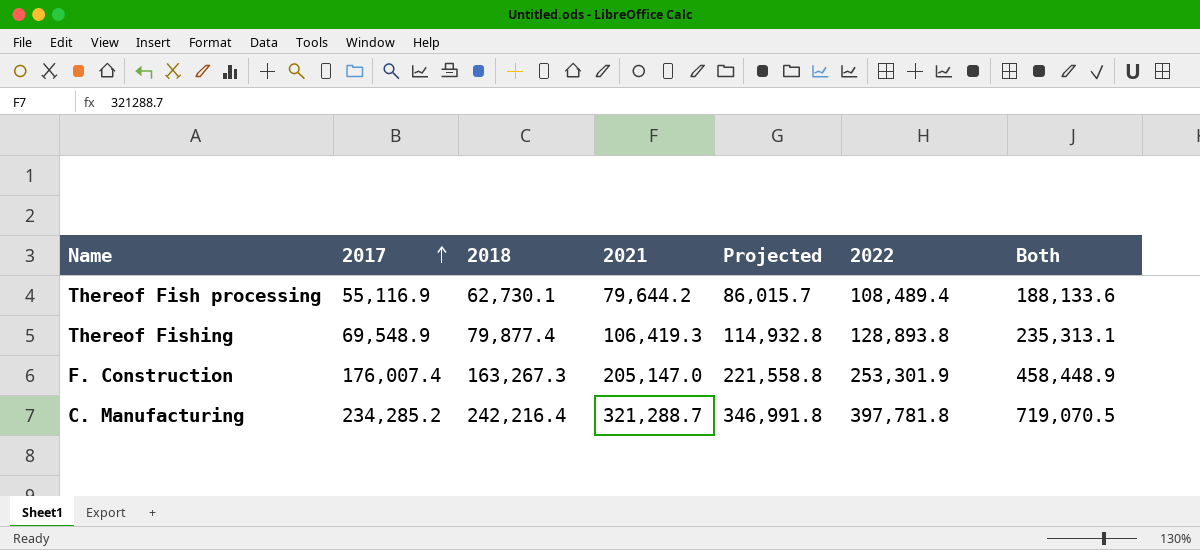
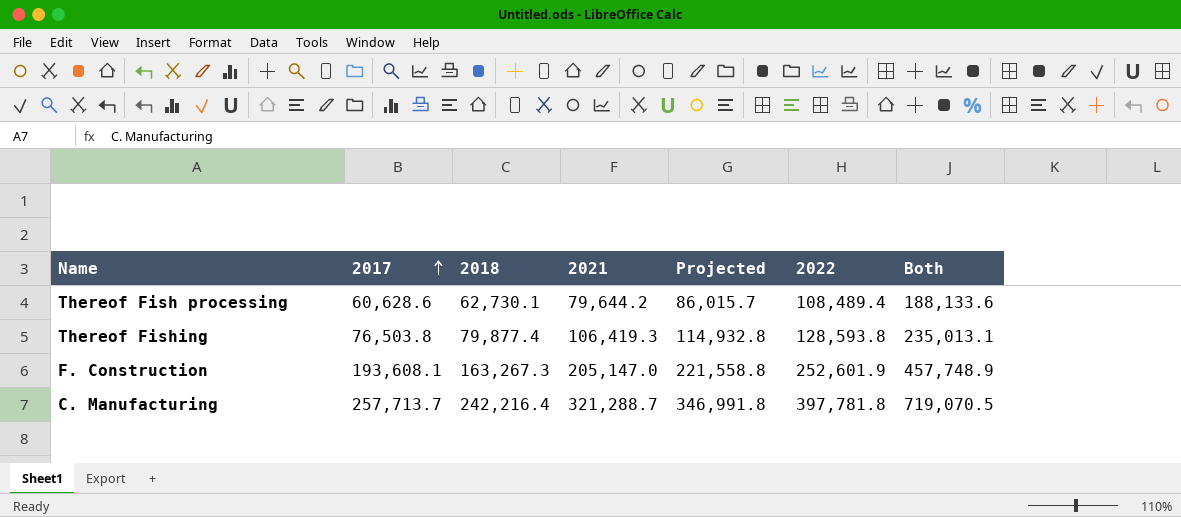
Thereof Fish processing | 2017: 55,116.9 -> 60,628.6
Thereof Fishing | 2017: 69,548.9 -> 76,503.8
Thereof Fishing | 2022: 128,893.8 -> 128,593.8
Thereof Fishing | Both: 235,313.1 -> 235,013.1
F. Construction | 2017: 176,007.4 -> 193,608.1
F. Construction | 2022: 253,301.9 -> 252,601.9
F. Construction | Both: 458,448.9 -> 457,748.9
C. Manufacturing | 2017: 234,285.2 -> 257,713.7

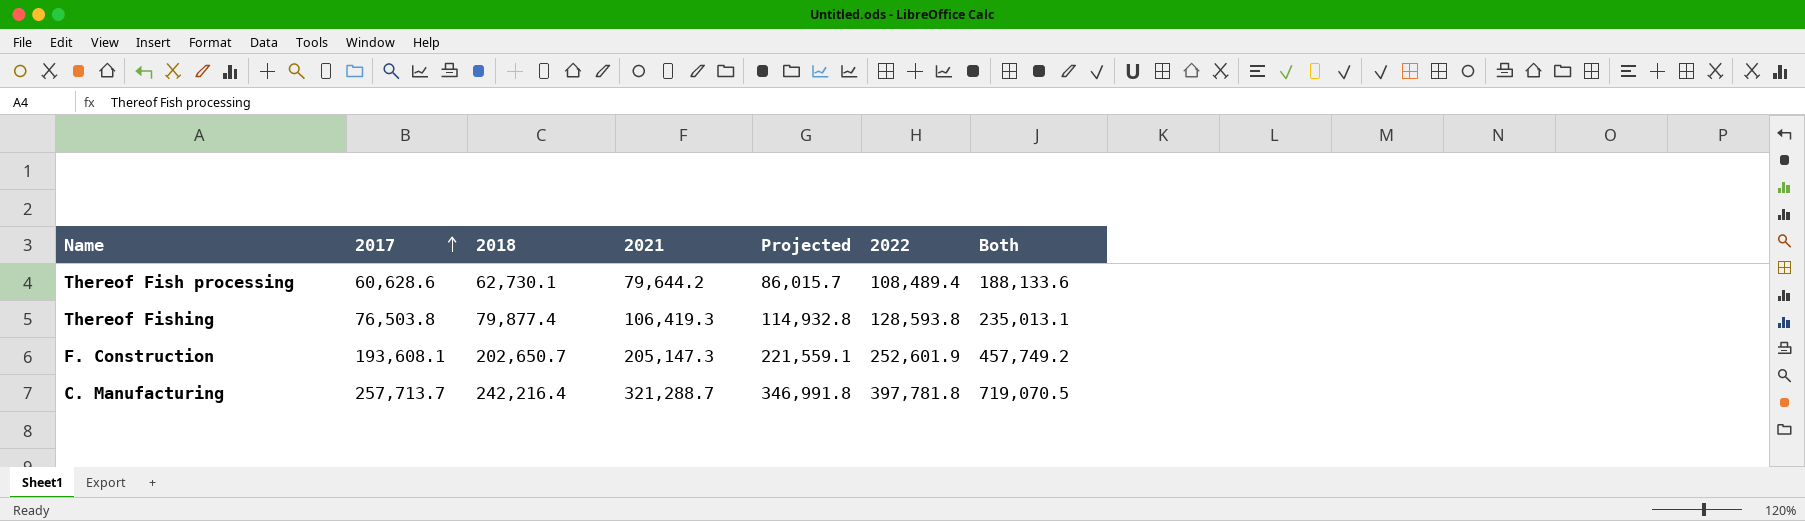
F. Construction | 2018: 163,267.3 -> 202,650.7
F. Construction | 2021: 205,147.0 -> 205,147.3
F. Construction | Projected: 221,558.8 -> 221,559.1
F. Construction | Both: 457,748.9 -> 457,749.2

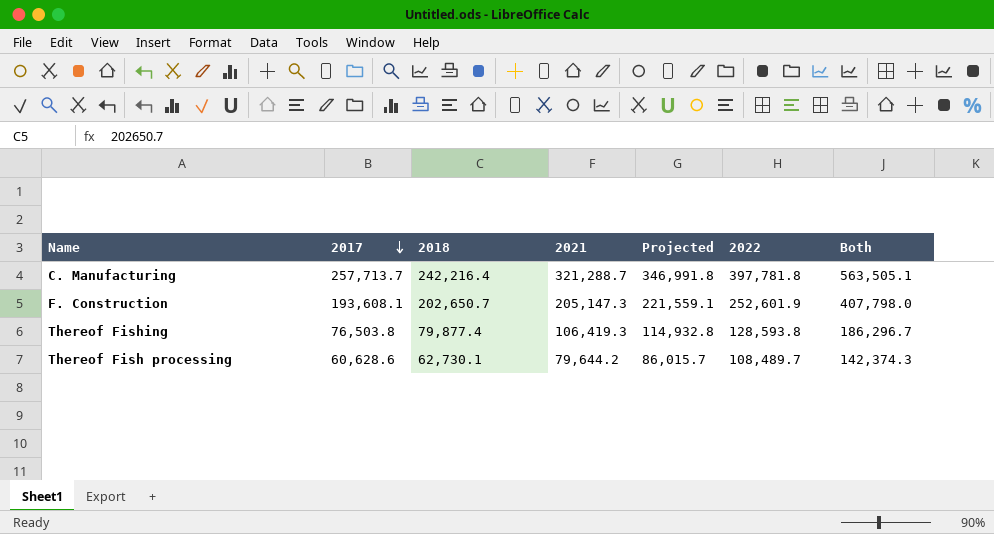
row order: 2017 ascending -> 2017 descending
column Both | formula: [2021] + [2022] -> [2018] + [2021]
Thereof Fish processing | 2022: 108,489.4 -> 108,489.7

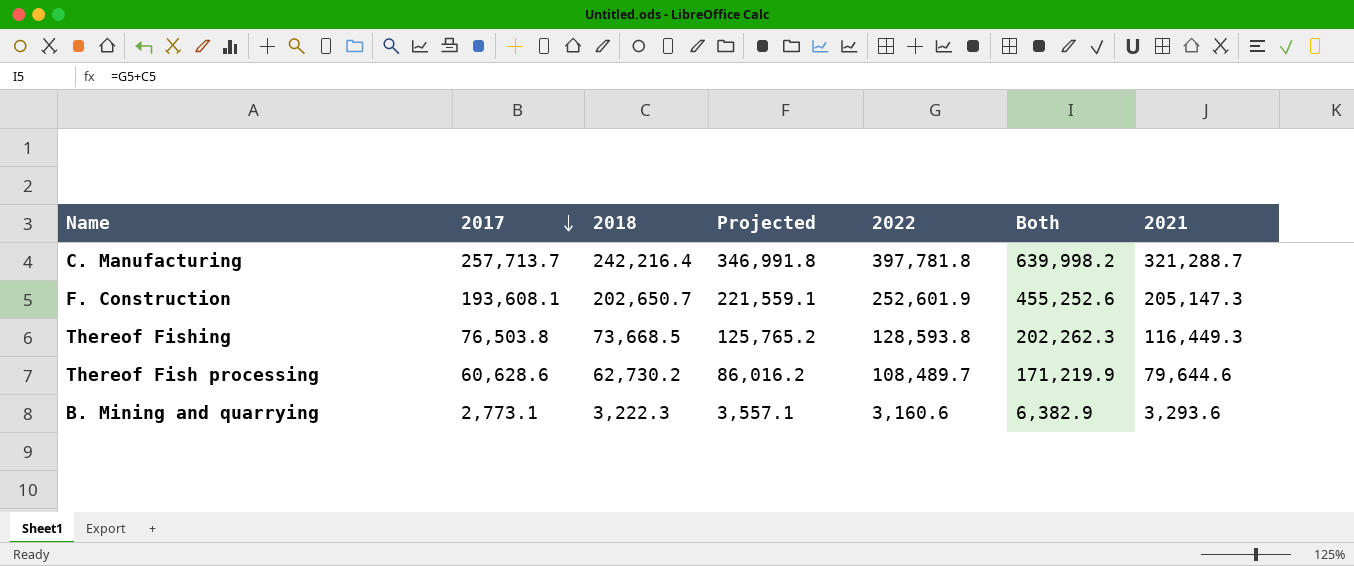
column Both | formula: [2018] + [2021] -> [2018] + [2022]
column 2021 | position: 4 -> 7
Thereof Fishing | 2018: 79,877.4 -> 73,668.5
Thereof Fishing | Projected: 114,932.8 -> 125,765.2
Thereof Fishing | 2021: 106,419.3 -> 116,449.3
Thereof Fish processing | 2018: 62,730.1 -> 62,730.2
Thereof Fish processing | Projected: 86,015.7 -> 86,016.2
Thereof Fish processing | 2021: 79,644.2 -> 79,644.6
row B. Mining and quarrying: none -> 2,773.1 | 3,222.3 | 3,557.1 | 3,160.6 | 6,382.9 | 3,293.6

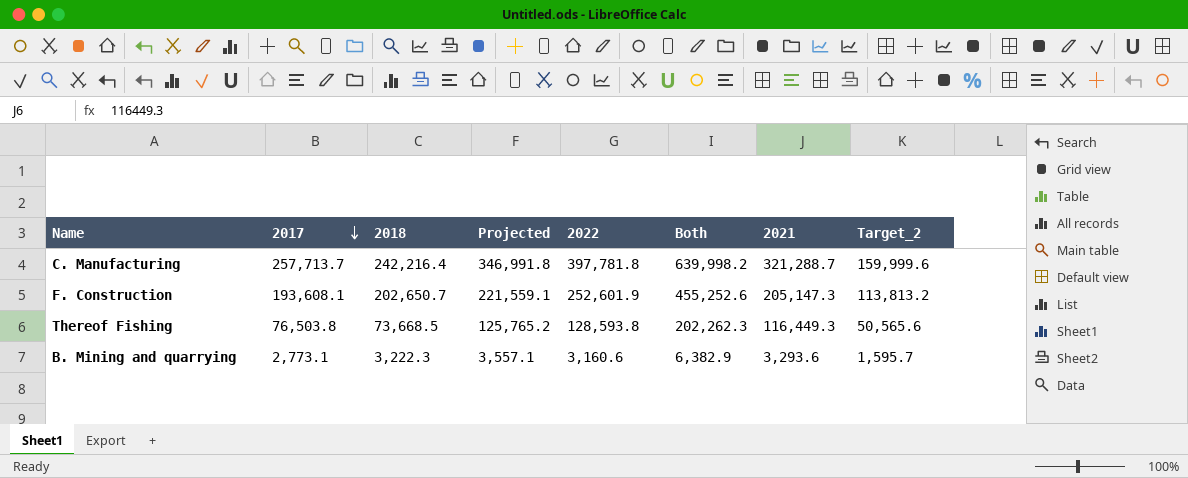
column Target_2 | formula: none -> [Both] * 0.25
row Thereof Fish processing: 60,628.6 | 62,730.2 | 86,016.2 | 108,489.7 | 171,219.9 | 79,644.6 -> none

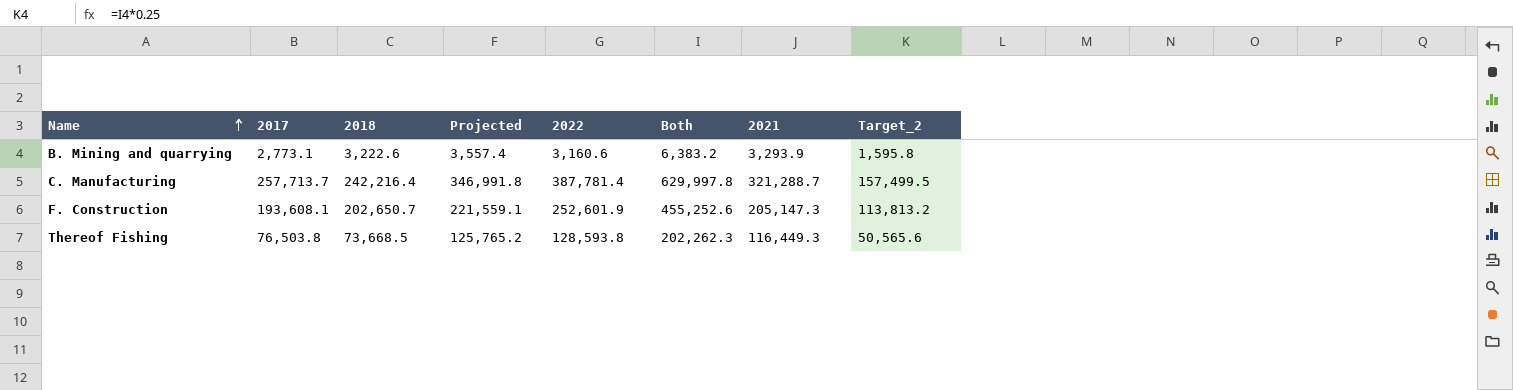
row order: 2017 descending -> Name ascending
B. Mining and quarrying | 2018: 3,222.3 -> 3,222.6
B. Mining and quarrying | Projected: 3,557.1 -> 3,557.4
B. Mining and quarrying | Both: 6,382.9 -> 6,383.2
B. Mining and quarrying | 2021: 3,293.6 -> 3,293.9
B. Mining and quarrying | Target_2: 1,595.7 -> 1,595.8
C. Manufacturing | 2022: 397,781.8 -> 387,781.4
C. Manufacturing | Both: 639,998.2 -> 629,997.8
C. Manufacturing | Target_2: 159,999.6 -> 157,499.5

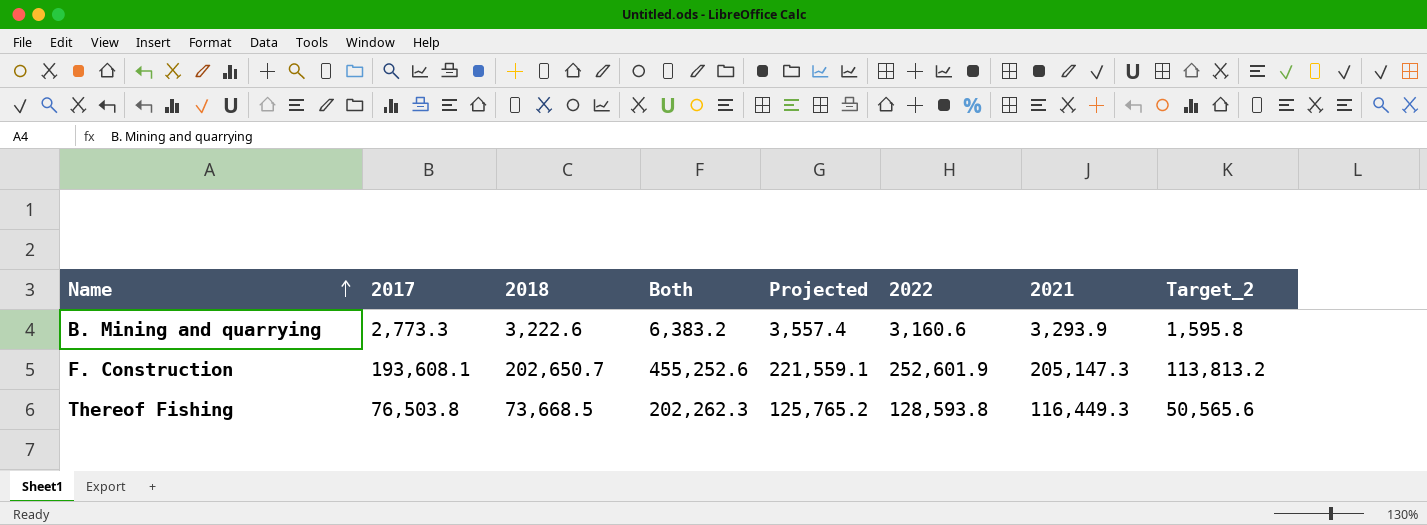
column Both | position: 6 -> 4
row C. Manufacturing: 257,713.7 | 242,216.4 | 346,991.8 | 387,781.4 | 629,997.8 | 321,288.7 | 157,499.5 -> none
B. Mining and quarrying | 2017: 2,773.1 -> 2,773.3

